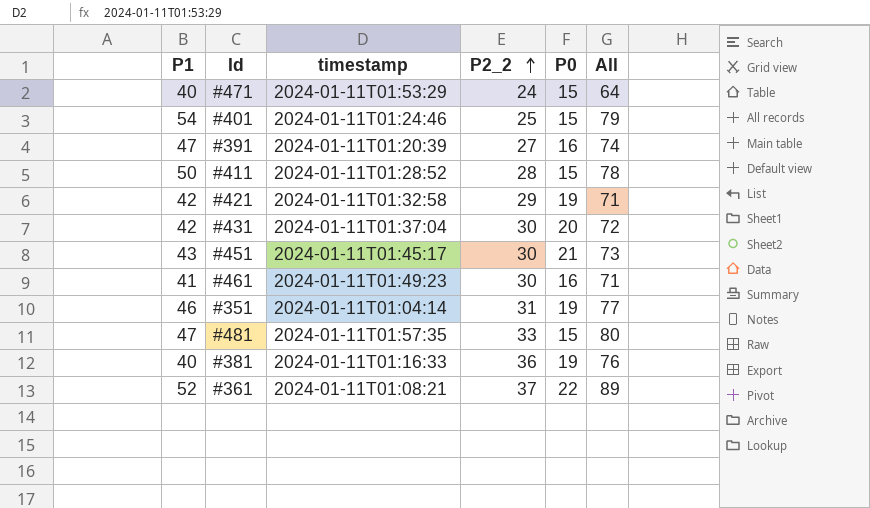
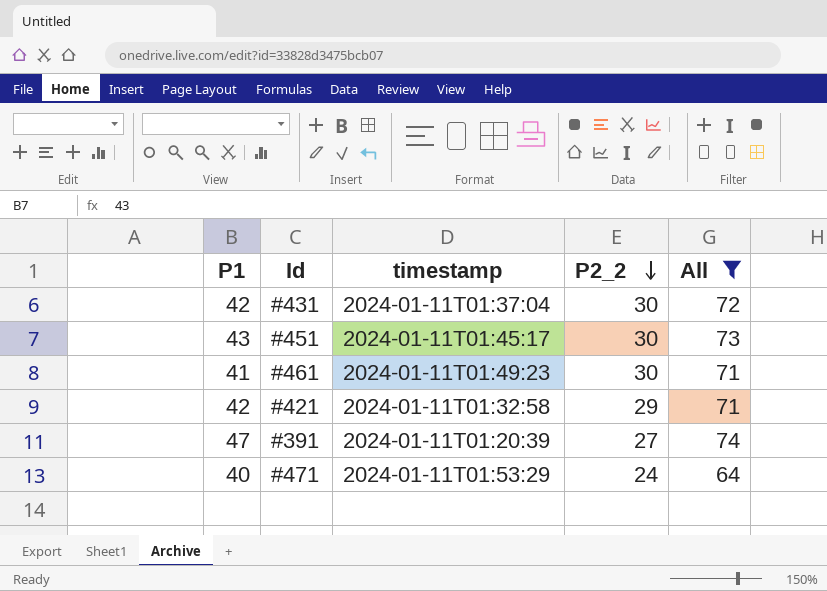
filter: none -> All <= 74
row order: P2_2 ascending -> P2_2 descending
column P0 | position: 5 -> none

